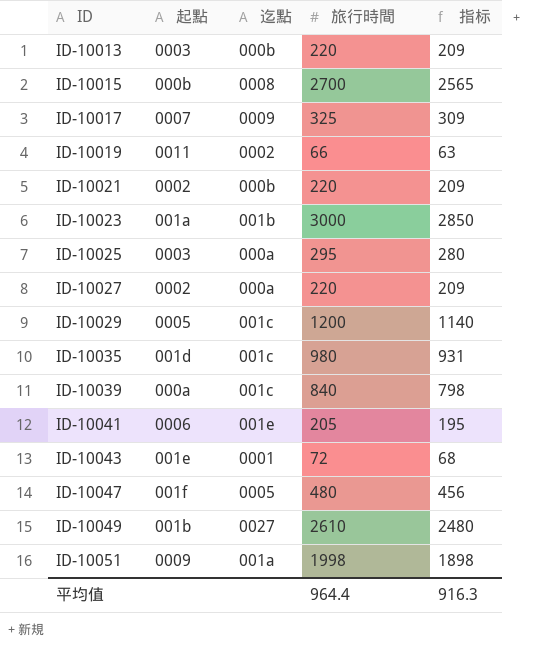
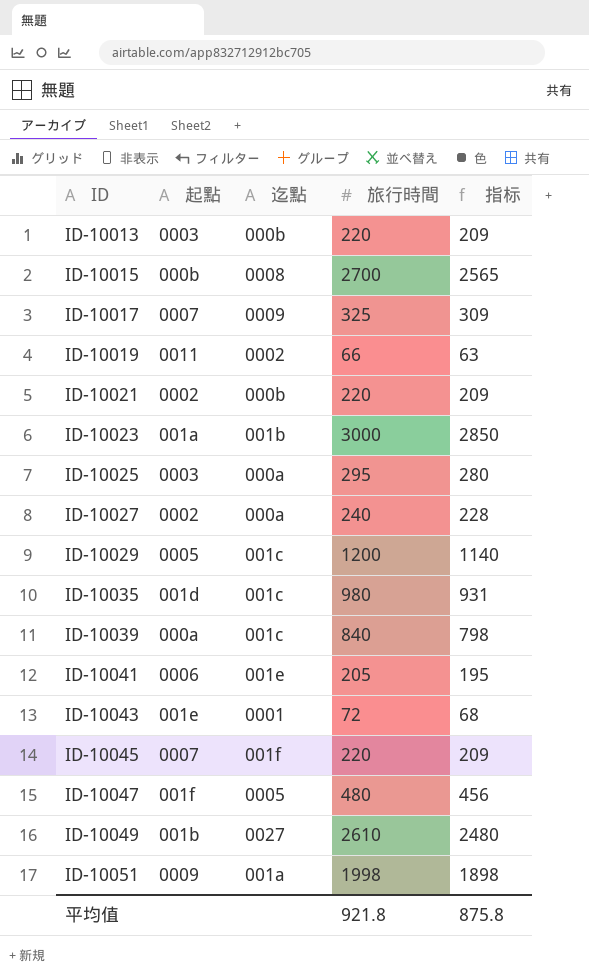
ID-10027 | 旅行時間: 220 -> 240
ID-10027 | 指标: 209 -> 228
row ID-10045: none -> 0007 | 001f | 220 | 209
平均值 | 旅行時間: 964.4 -> 921.8
平均值 | 指标: 916.3 -> 875.8

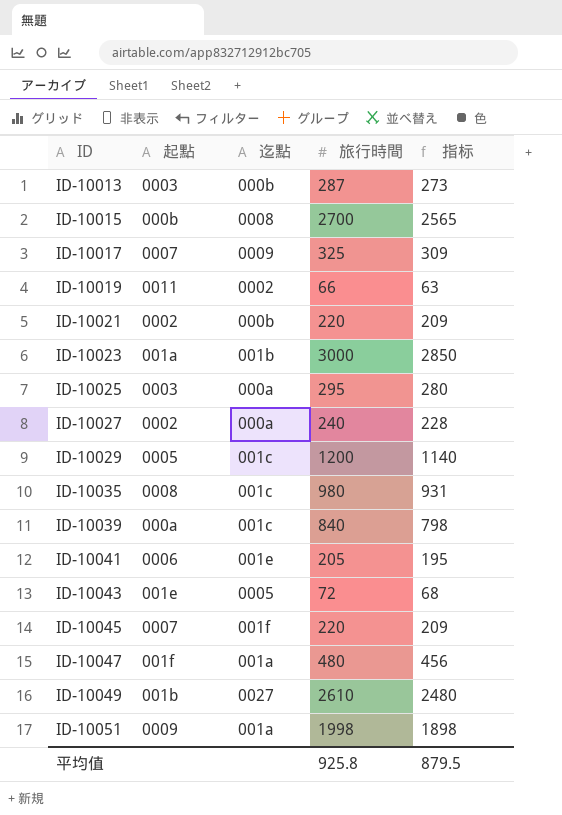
ID-10013 | 旅行時間: 220 -> 287
ID-10013 | 指标: 209 -> 273
ID-10035 | 起點: 001d -> 0008
ID-10043 | 迄點: 0001 -> 0005
ID-10047 | 迄點: 0005 -> 001a
平均值 | 旅行時間: 921.8 -> 925.8
平均值 | 指标: 875.8 -> 879.5

